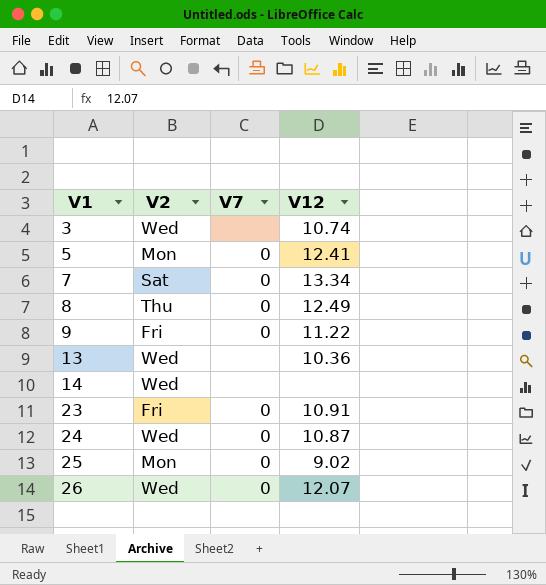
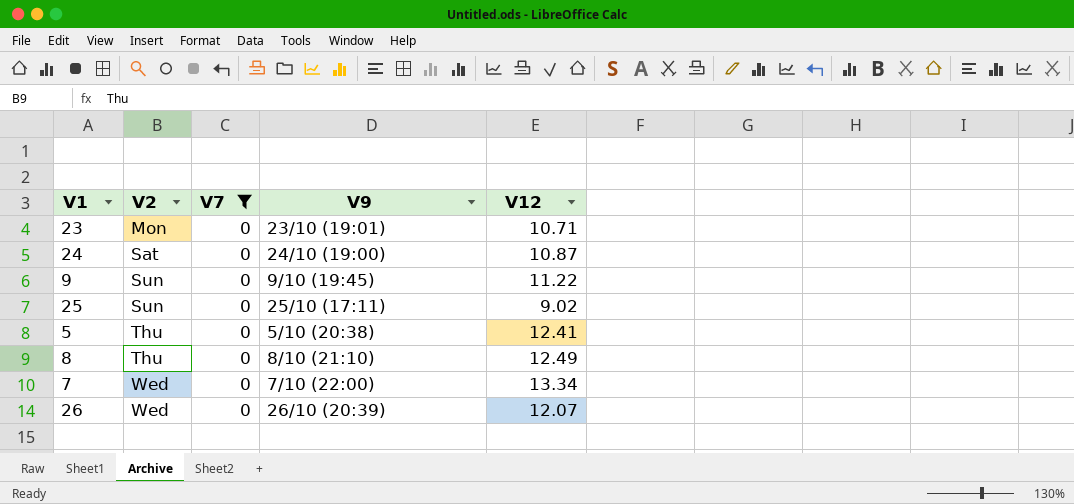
filter: none -> V7 = 0
row order: V1 ascending -> V2 ascending
column V9 | position: none -> 4
23 | V2: Fri -> Mon
23 | V12: 10.91 -> 10.71
24 | V2: Wed -> Sat
9 | V2: Fri -> Sun
25 | V2: Mon -> Sun
5 | V2: Mon -> Thu
7 | V2: Sat -> Wed

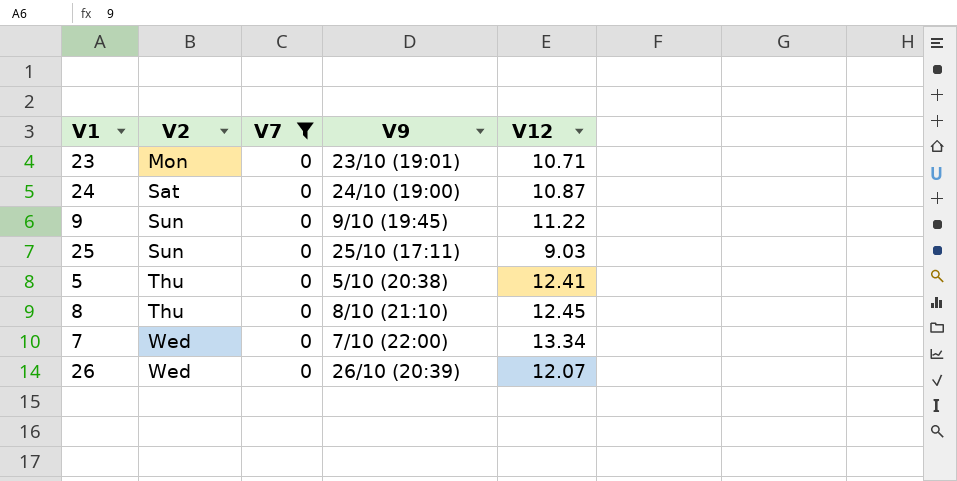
25 | V12: 9.02 -> 9.03
8 | V12: 12.49 -> 12.45

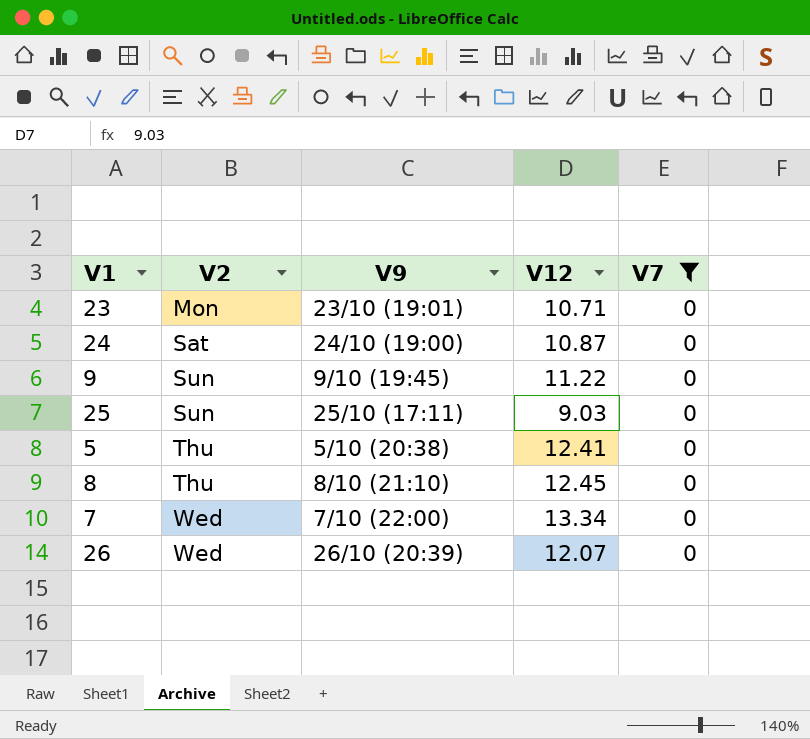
column V7 | position: 3 -> 5

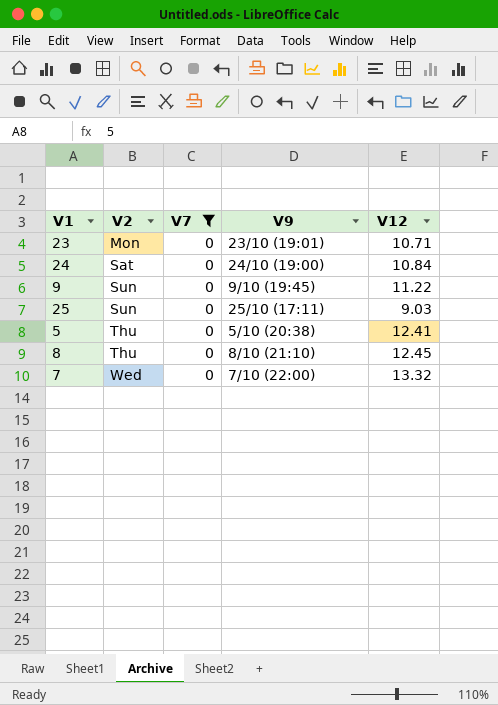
column V7 | position: 5 -> 3
row 26: Wed | 26/10 (20:39) | 12.07 | 0 -> none
24 | V12: 10.87 -> 10.84
7 | V12: 13.34 -> 13.32

